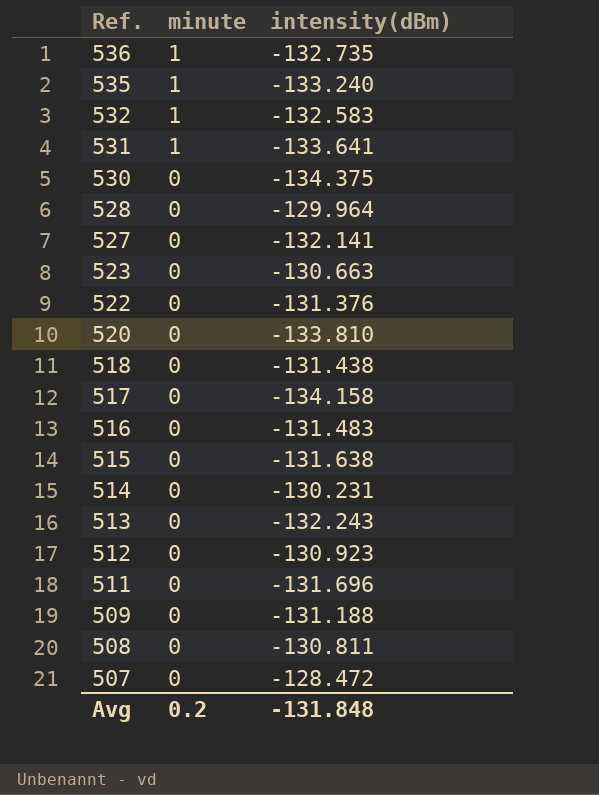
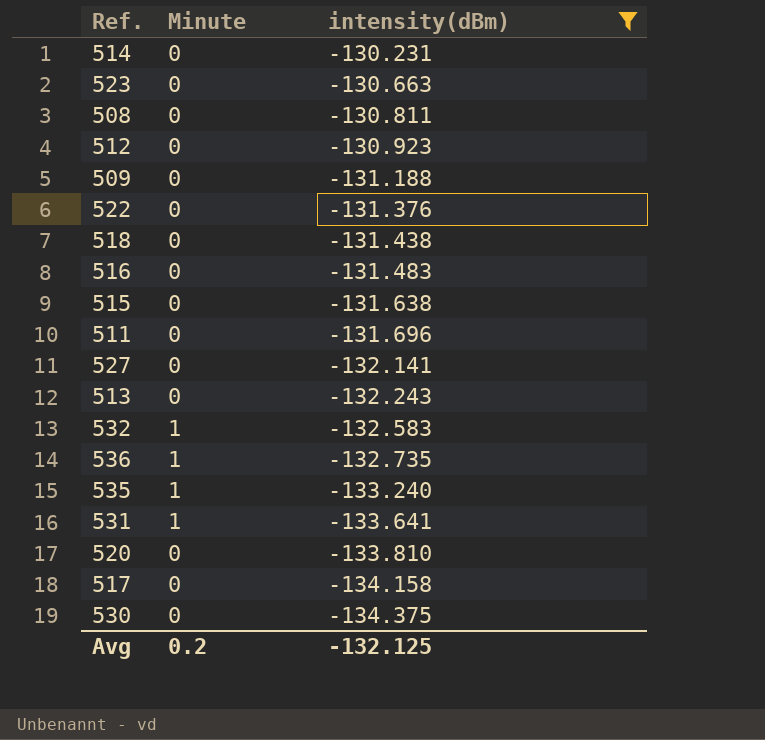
filter: none -> intensity(dBm) <= -130.231
row order: Ref. descending -> intensity(dBm) descending
column name: minute -> Minute
Avg | intensity(dBm): -131.848 -> -132.125

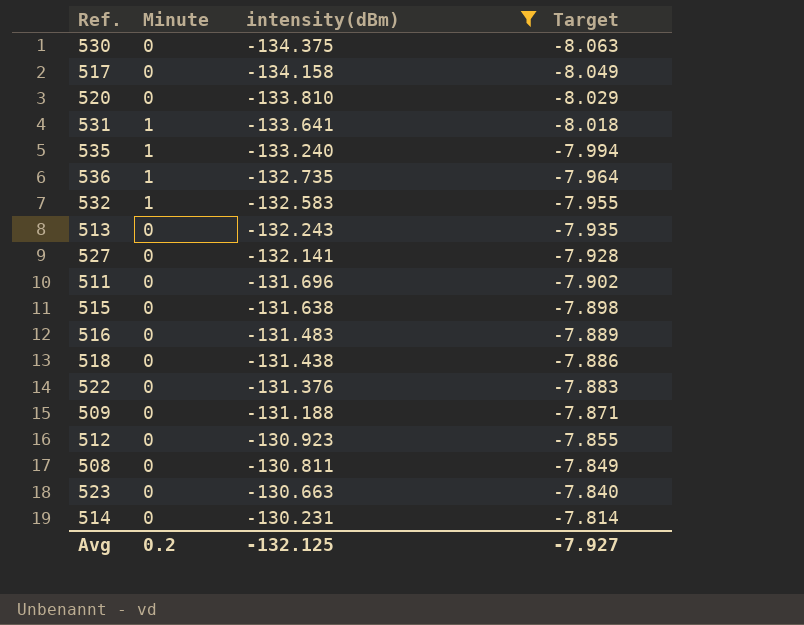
row order: intensity(dBm) descending -> intensity(dBm) ascending
column Target | formula: none -> [intensity(dBm)] * 0.06

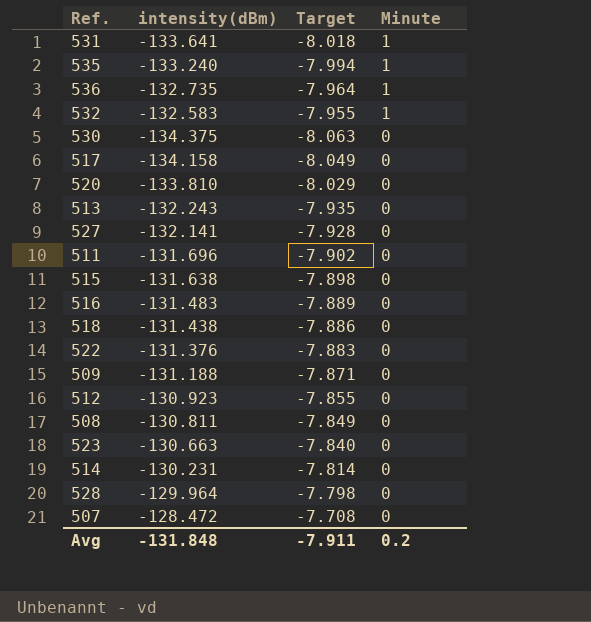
filter: intensity(dBm) <= -130.231 -> none
row order: intensity(dBm) ascending -> Minute descending
column Minute | position: 2 -> 4
Avg | intensity(dBm): -132.125 -> -131.848
Avg | Target: -7.927 -> -7.911

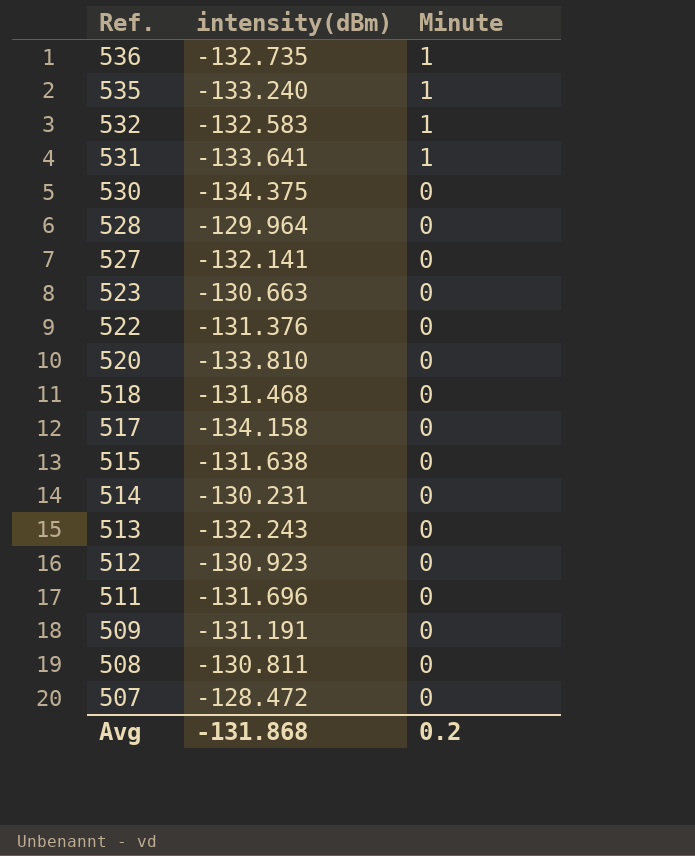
row order: Minute descending -> Ref. descending
column Target | formula: [intensity(dBm)] * 0.06 -> none
row 516: -131.483 | -7.889 | 0 -> none
518 | intensity(dBm): -131.438 -> -131.468
509 | intensity(dBm): -131.188 -> -131.191
Avg | intensity(dBm): -131.848 -> -131.868

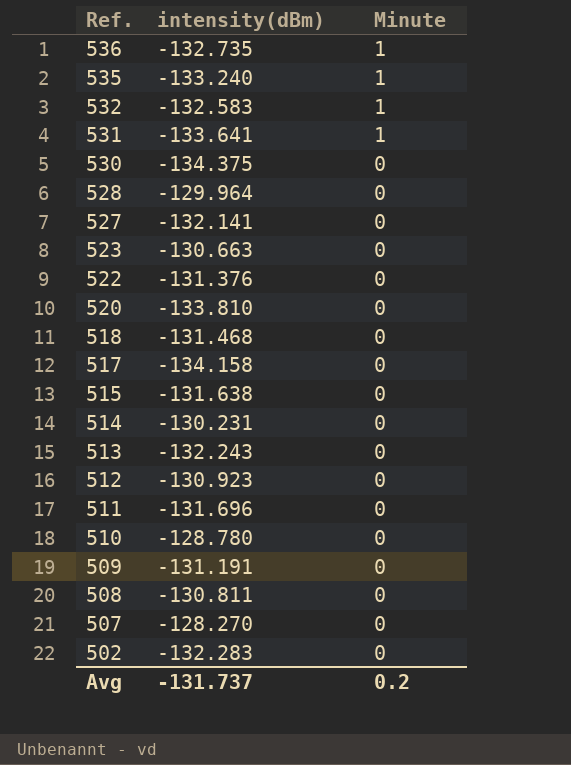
row 510: none -> -128.780 | 0
507 | intensity(dBm): -128.472 -> -128.270
row 502: none -> -132.283 | 0
Avg | intensity(dBm): -131.868 -> -131.737

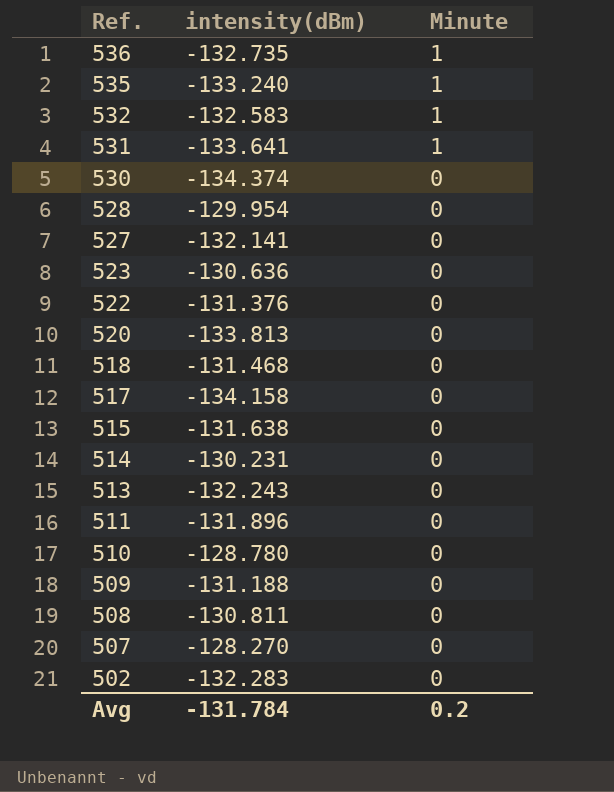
row 512: -130.923 | 0 -> none
530 | intensity(dBm): -134.375 -> -134.374
528 | intensity(dBm): -129.964 -> -129.954
523 | intensity(dBm): -130.663 -> -130.636
520 | intensity(dBm): -133.810 -> -133.813
511 | intensity(dBm): -131.696 -> -131.896
509 | intensity(dBm): -131.191 -> -131.188
Avg | intensity(dBm): -131.737 -> -131.784

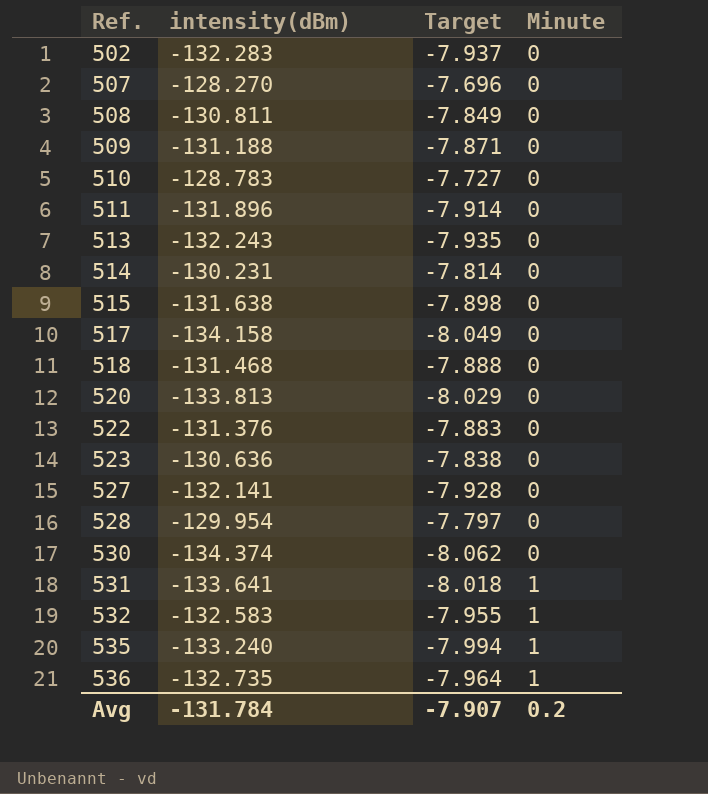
row order: Ref. descending -> Ref. ascending
column Target | formula: none -> [intensity(dBm)] * 0.06
510 | intensity(dBm): -128.780 -> -128.783

